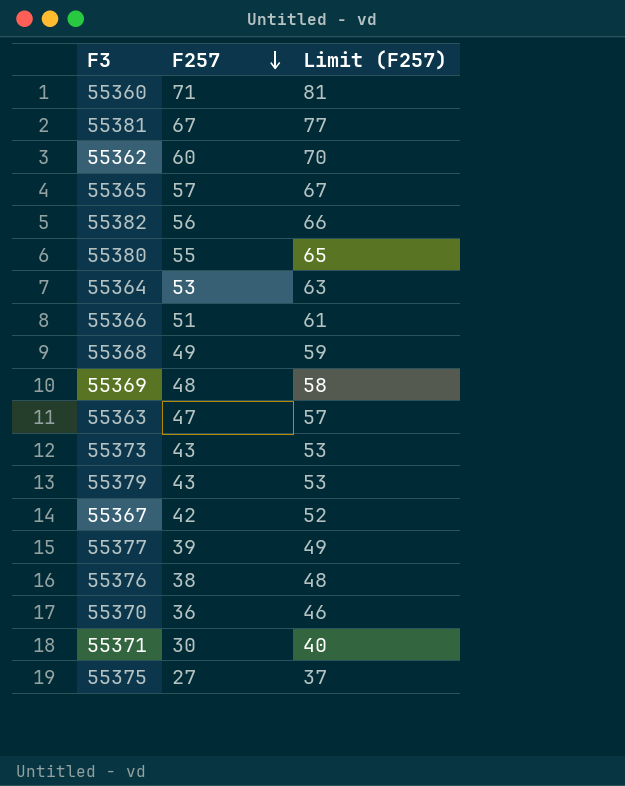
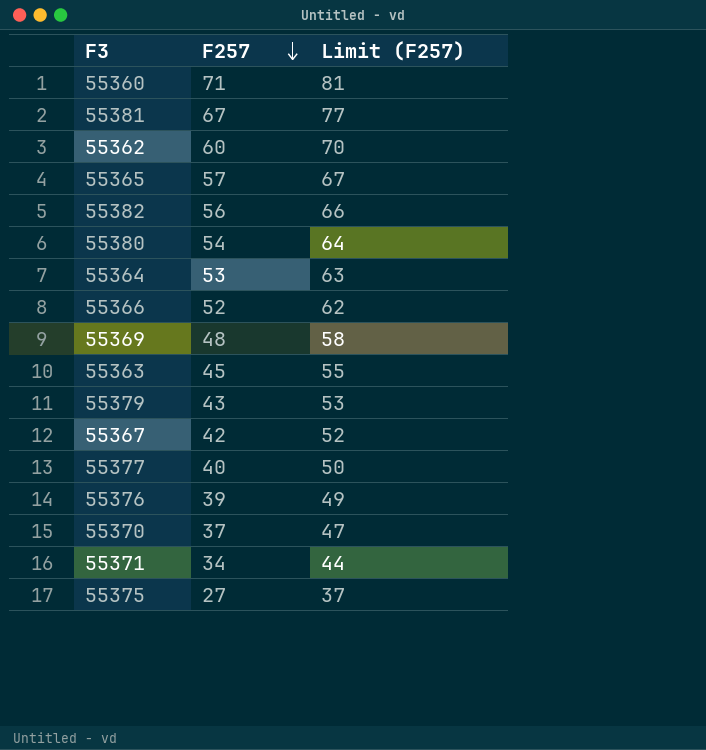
row 55368: 49 | 59 -> none
row 55373: 43 | 53 -> none
55380 | F257: 55 -> 54
55380 | Limit (F257): 65 -> 64
55366 | F257: 51 -> 52
55366 | Limit (F257): 61 -> 62
55363 | F257: 47 -> 45
55363 | Limit (F257): 57 -> 55
55377 | F257: 39 -> 40
55377 | Limit (F257): 49 -> 50
55376 | F257: 38 -> 39
55376 | Limit (F257): 48 -> 49
55370 | F257: 36 -> 37
55370 | Limit (F257): 46 -> 47
55371 | F257: 30 -> 34
55371 | Limit (F257): 40 -> 44

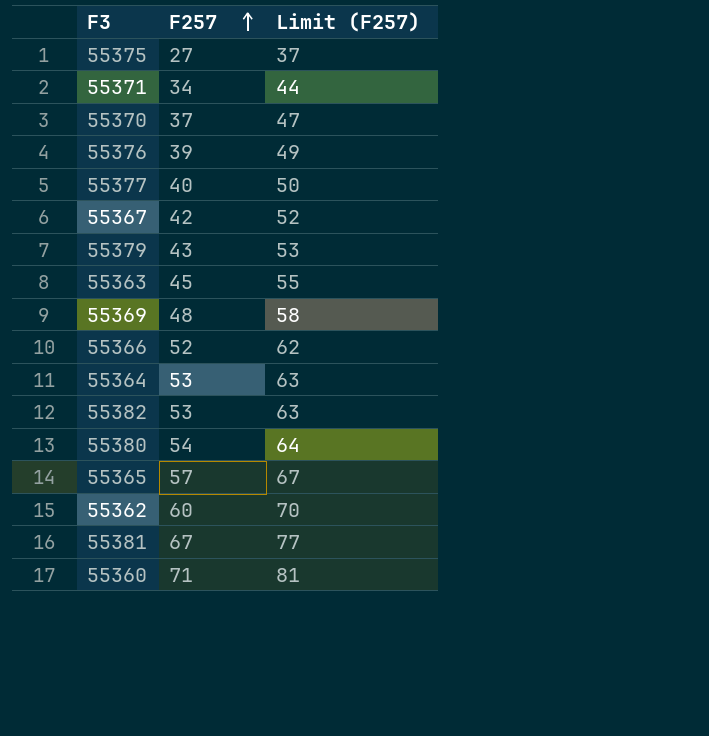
row order: F257 descending -> F257 ascending
55382 | F257: 56 -> 53
55382 | Limit (F257): 66 -> 63

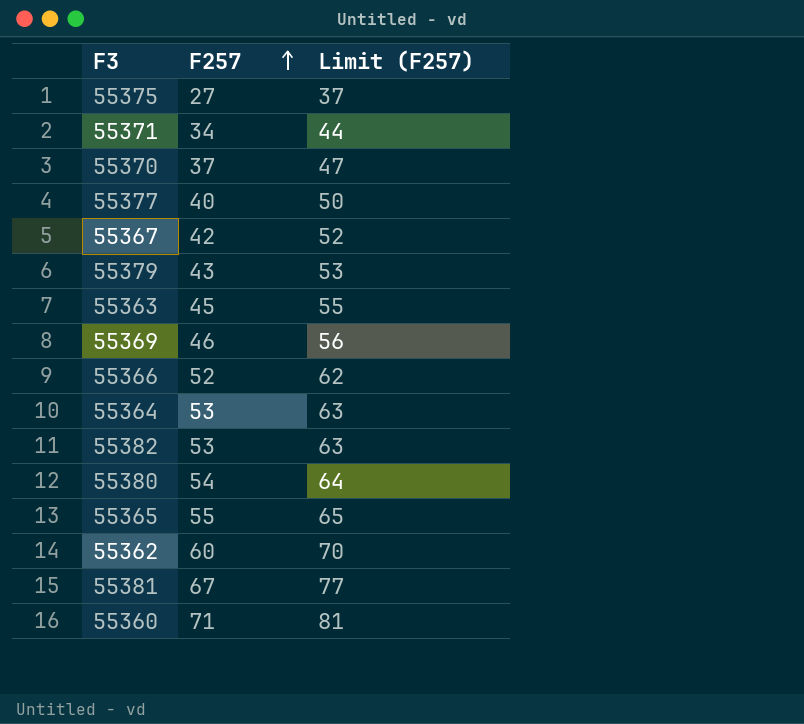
row 55376: 39 | 49 -> none
55369 | F257: 48 -> 46
55369 | Limit (F257): 58 -> 56
55365 | F257: 57 -> 55
55365 | Limit (F257): 67 -> 65

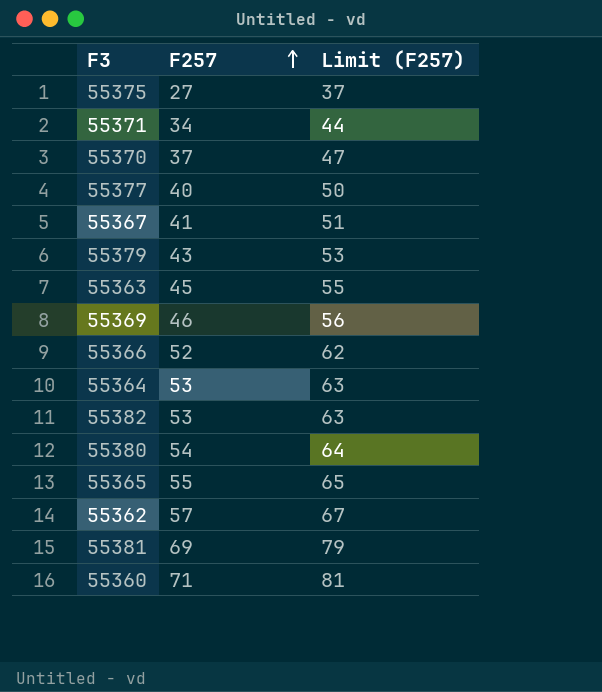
55367 | F257: 42 -> 41
55367 | Limit (F257): 52 -> 51
55362 | F257: 60 -> 57
55362 | Limit (F257): 70 -> 67
55381 | F257: 67 -> 69
55381 | Limit (F257): 77 -> 79

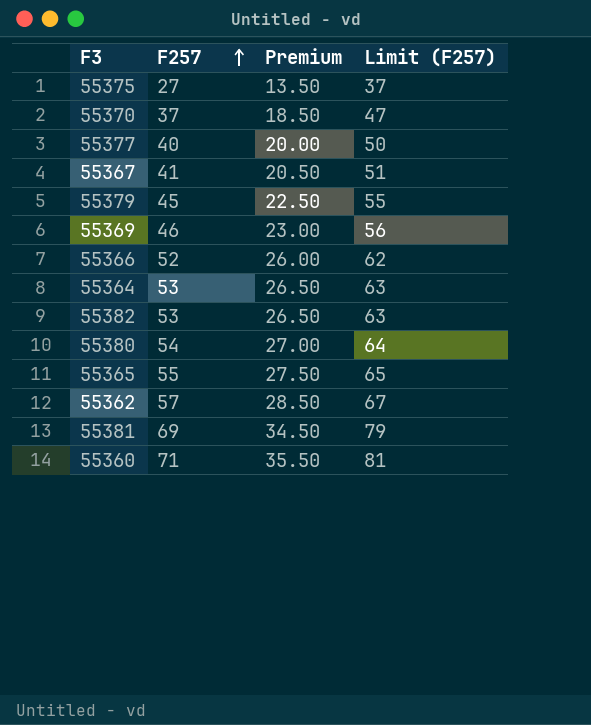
column Premium | formula: none -> [F257] * 0.5
row 55371: 34 | 44 -> none
row 55363: 45 | 55 -> none
55379 | F257: 43 -> 45
55379 | Limit (F257): 53 -> 55

